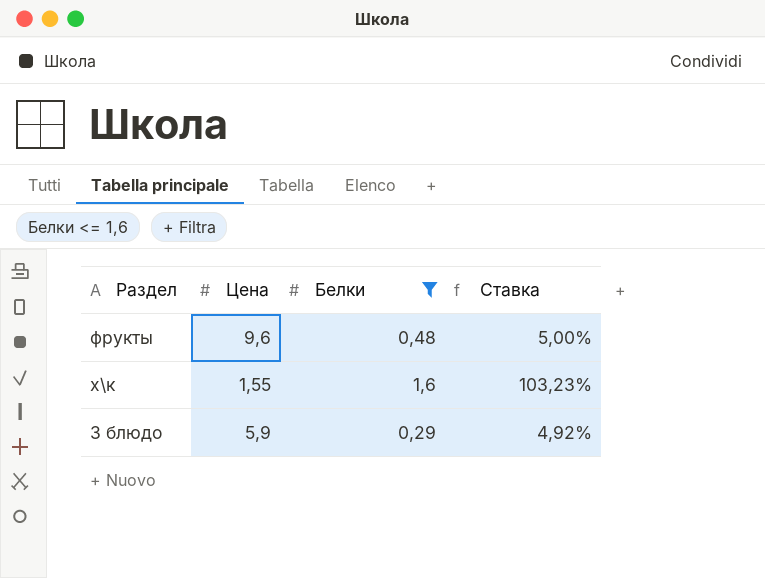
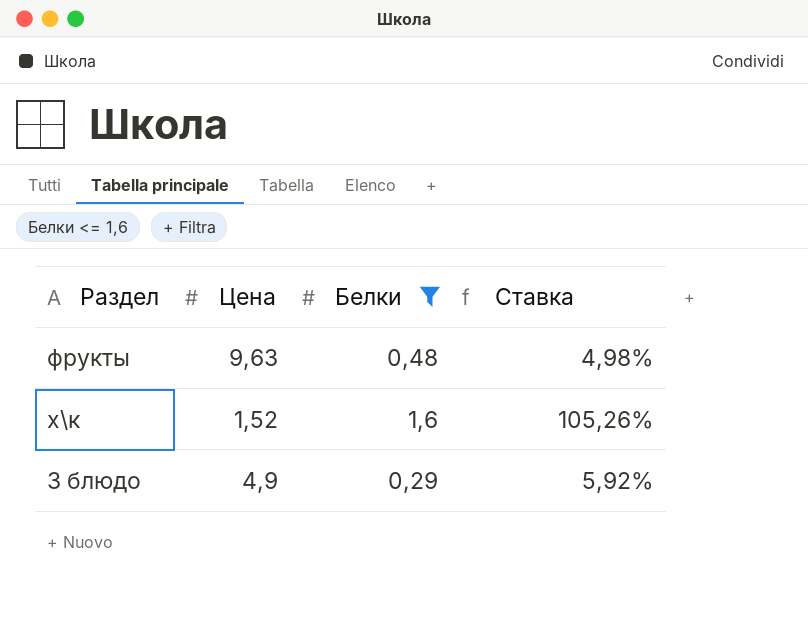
фрукты | Цена: 9,6 -> 9,63
фрукты | Ставка: 5,00% -> 4,98%
х\к | Цена: 1,55 -> 1,52
х\к | Ставка: 103,23% -> 105,26%
3 блюдо | Цена: 5,9 -> 4,9
3 блюдо | Ставка: 4,92% -> 5,92%

